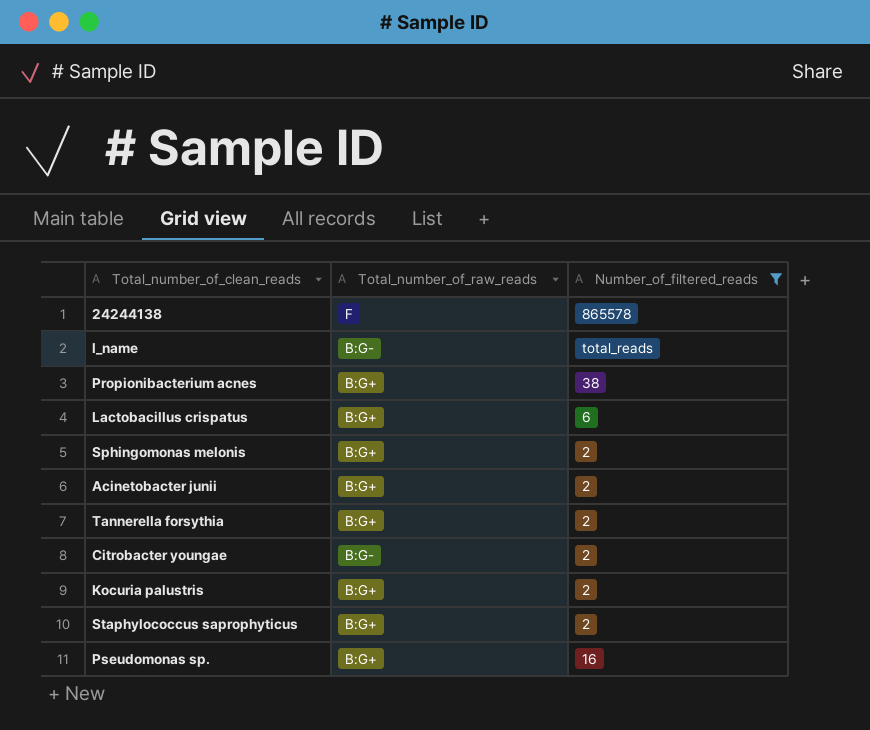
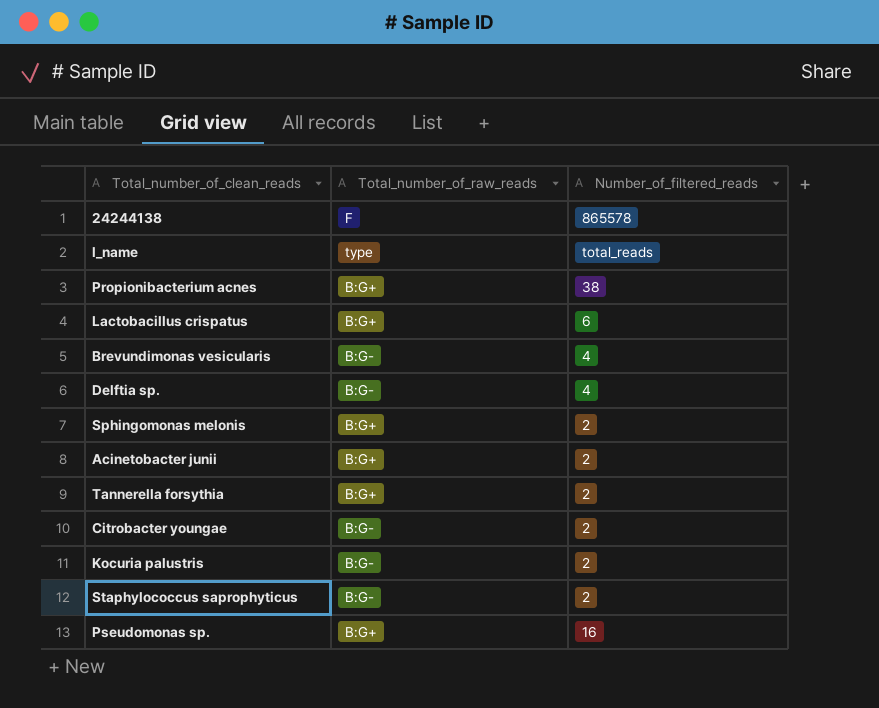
filter: Number_of_filtered_reads != 4 -> none
l_name | Total_number_of_raw_reads: B:G- -> type
Kocuria palustris | Total_number_of_raw_reads: B:G+ -> B:G-
Staphylococcus saprophyticus | Total_number_of_raw_reads: B:G+ -> B:G-

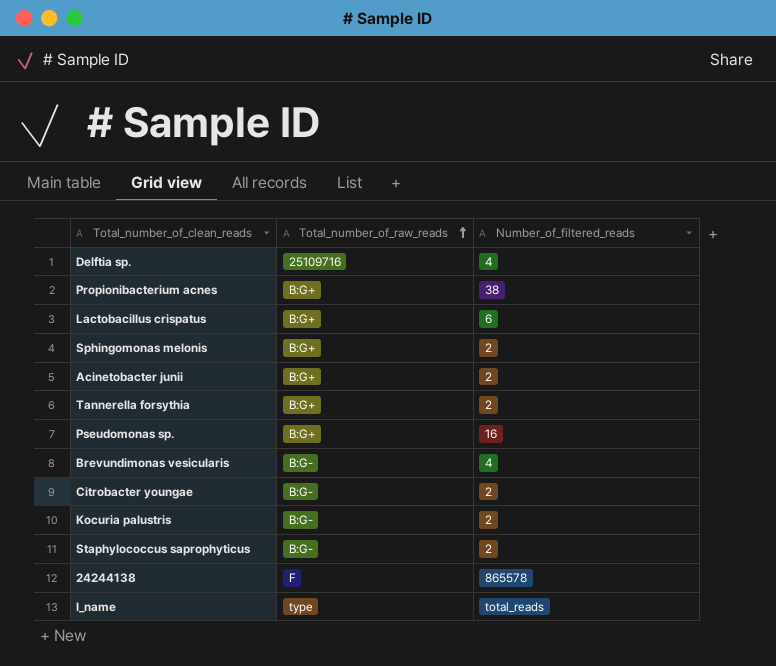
row order: none -> Total_number_of_raw_reads ascending
Delftia sp. | Total_number_of_raw_reads: B:G- -> 25109716

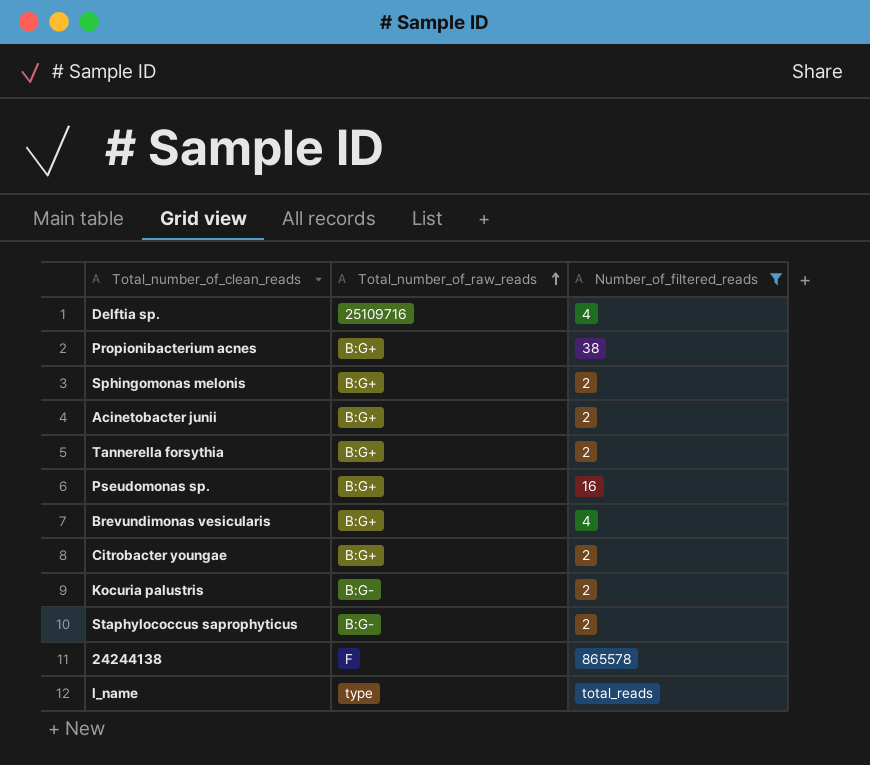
filter: none -> Number_of_filtered_reads != 6
Brevundimonas vesicularis | Total_number_of_raw_reads: B:G- -> B:G+
Citrobacter youngae | Total_number_of_raw_reads: B:G- -> B:G+

